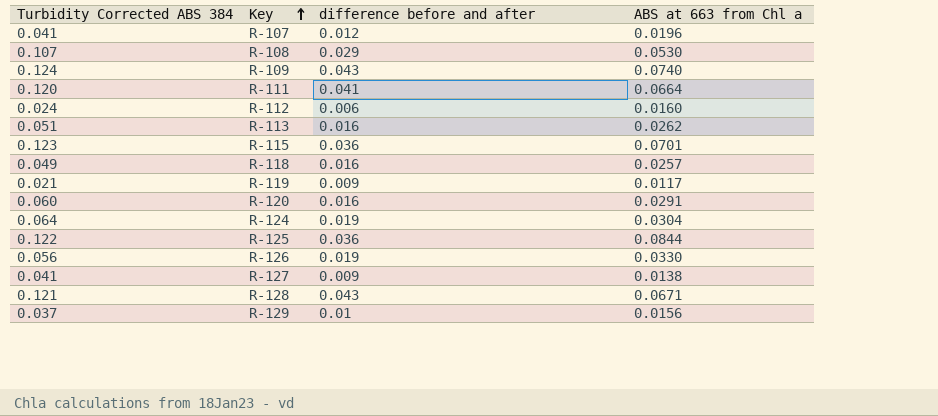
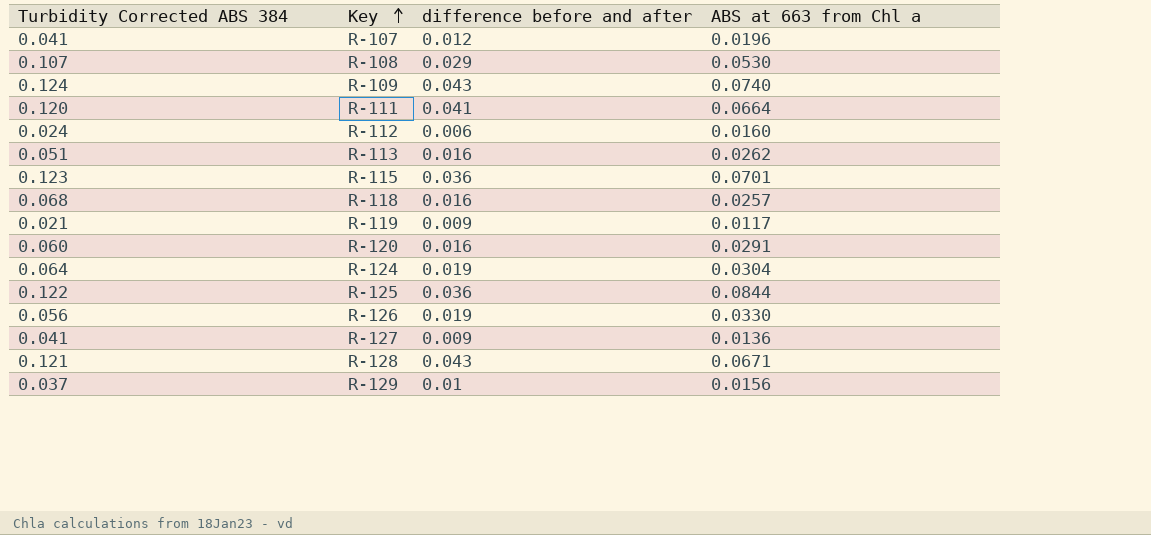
R-118 | Turbidity Corrected ABS 384: 0.049 -> 0.068
R-127 | ABS at 663 from Chl a: 0.0138 -> 0.0136

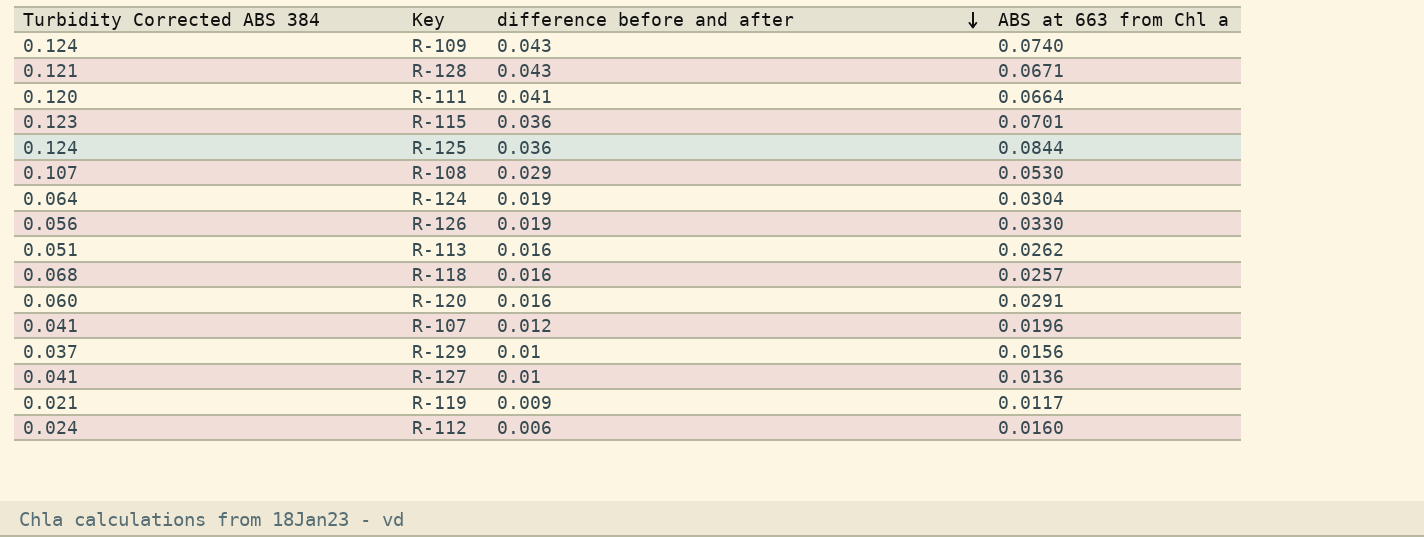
row order: Key ascending -> difference before and after descending
R-125 | Turbidity Corrected ABS 384: 0.122 -> 0.124
R-127 | difference before and after: 0.009 -> 0.01

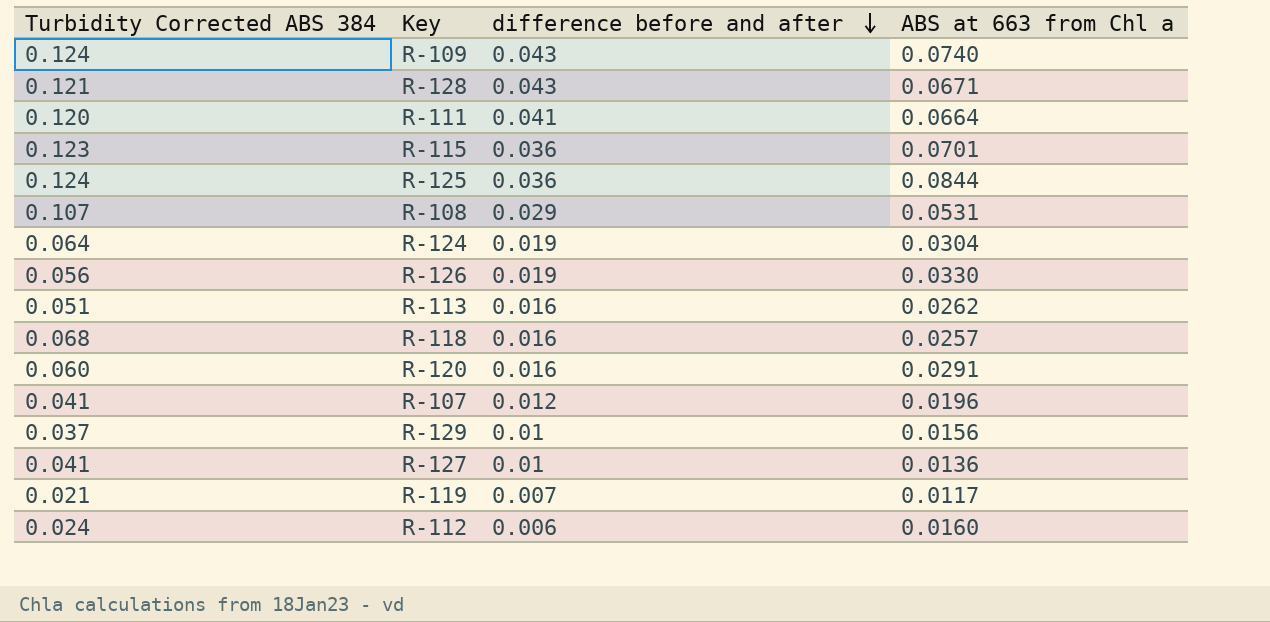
R-108 | ABS at 663 from Chl a: 0.0530 -> 0.0531
R-119 | difference before and after: 0.009 -> 0.007

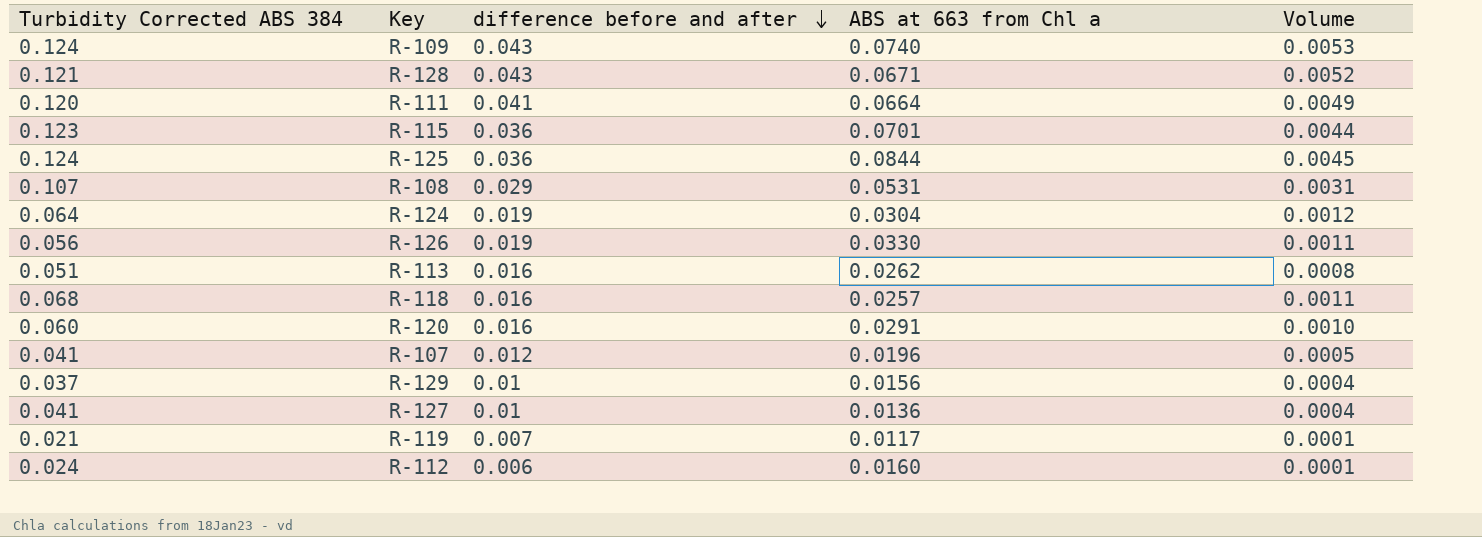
column Volume | formula: none -> [Turbidity Corrected ABS 384] * [difference before and after]

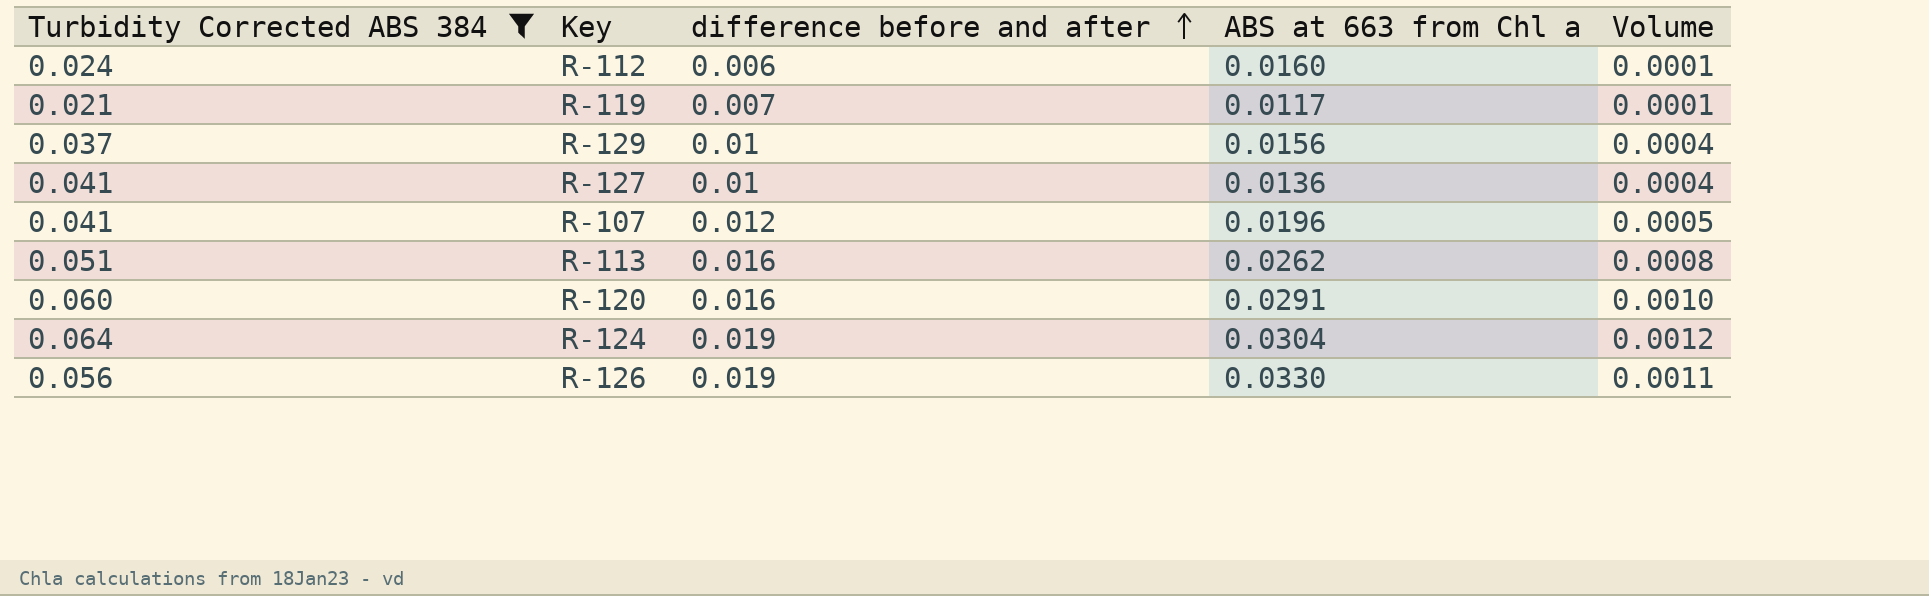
filter: none -> Turbidity Corrected ABS 384 <= 0.064
row order: difference before and after descending -> difference before and after ascending

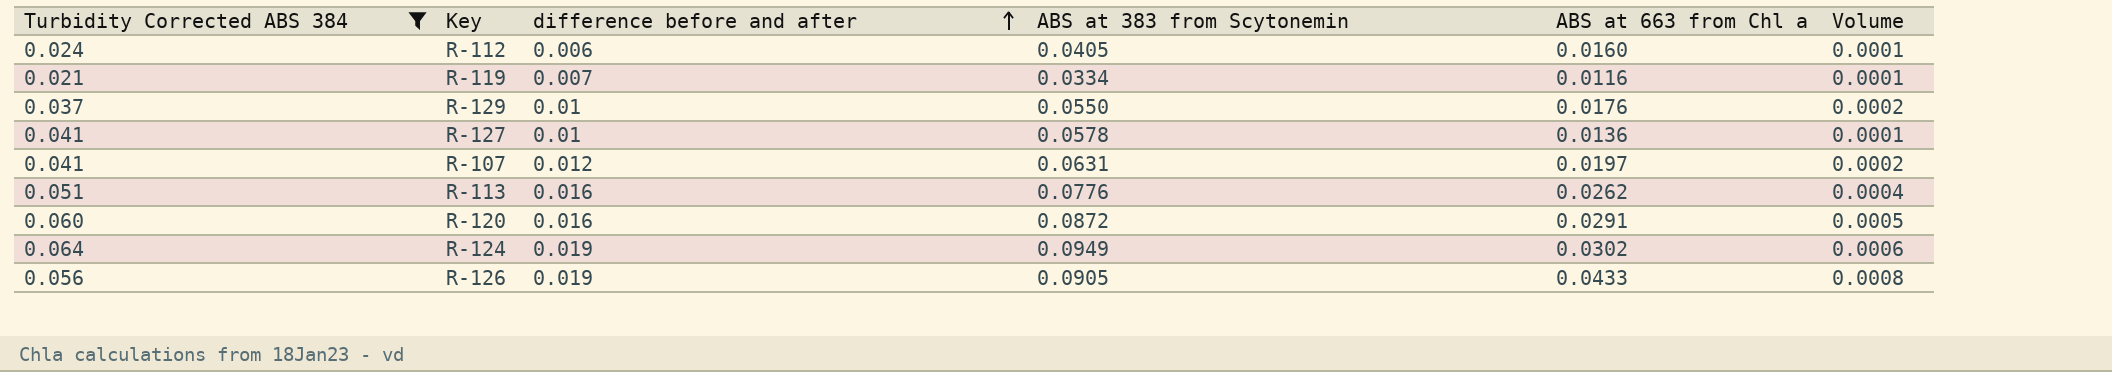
column ABS at 383 from Scytonemin | position: none -> 4
column Volume | formula: [Turbidity Corrected ABS 384] * [difference before and after] -> [difference before and after] * [ABS at 663 from Chl a]
R-119 | ABS at 663 from Chl a: 0.0117 -> 0.0116
R-129 | ABS at 663 from Chl a: 0.0156 -> 0.0176
R-107 | ABS at 663 from Chl a: 0.0196 -> 0.0197
R-124 | ABS at 663 from Chl a: 0.0304 -> 0.0302
R-126 | ABS at 663 from Chl a: 0.0330 -> 0.0433

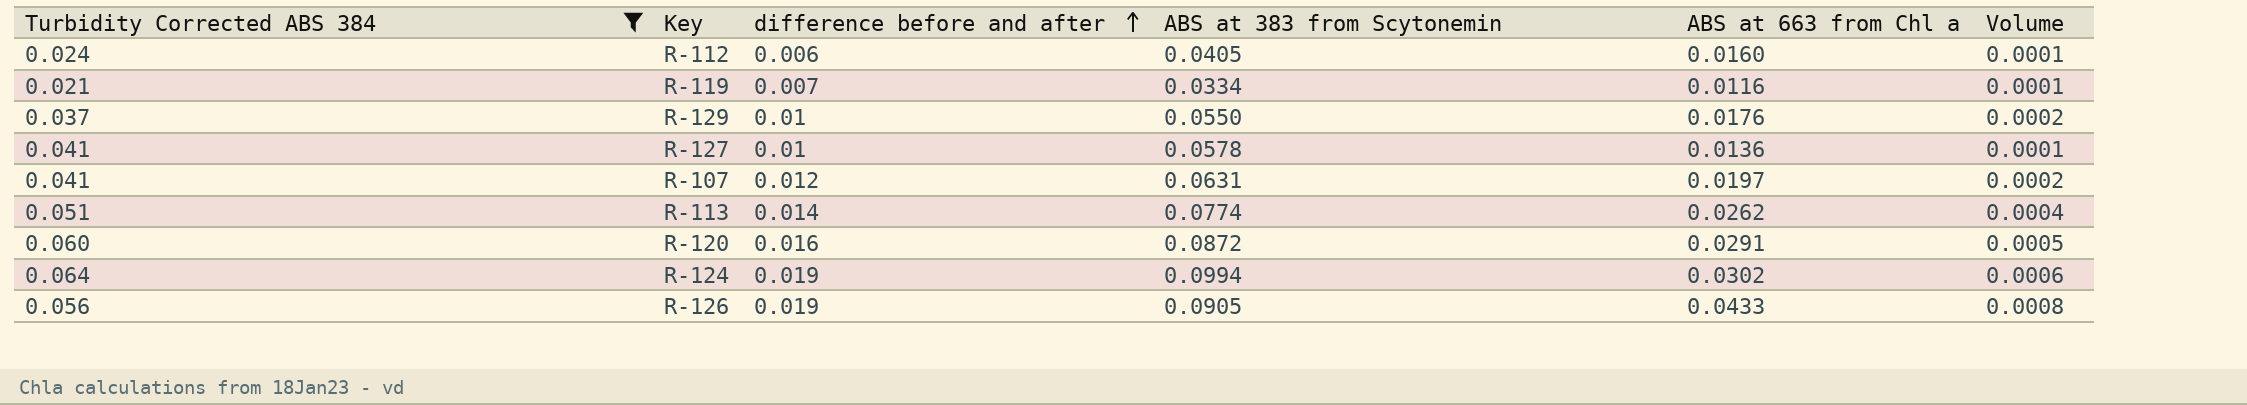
R-113 | difference before and after: 0.016 -> 0.014
R-113 | ABS at 383 from Scytonemin: 0.0776 -> 0.0774
R-124 | ABS at 383 from Scytonemin: 0.0949 -> 0.0994

